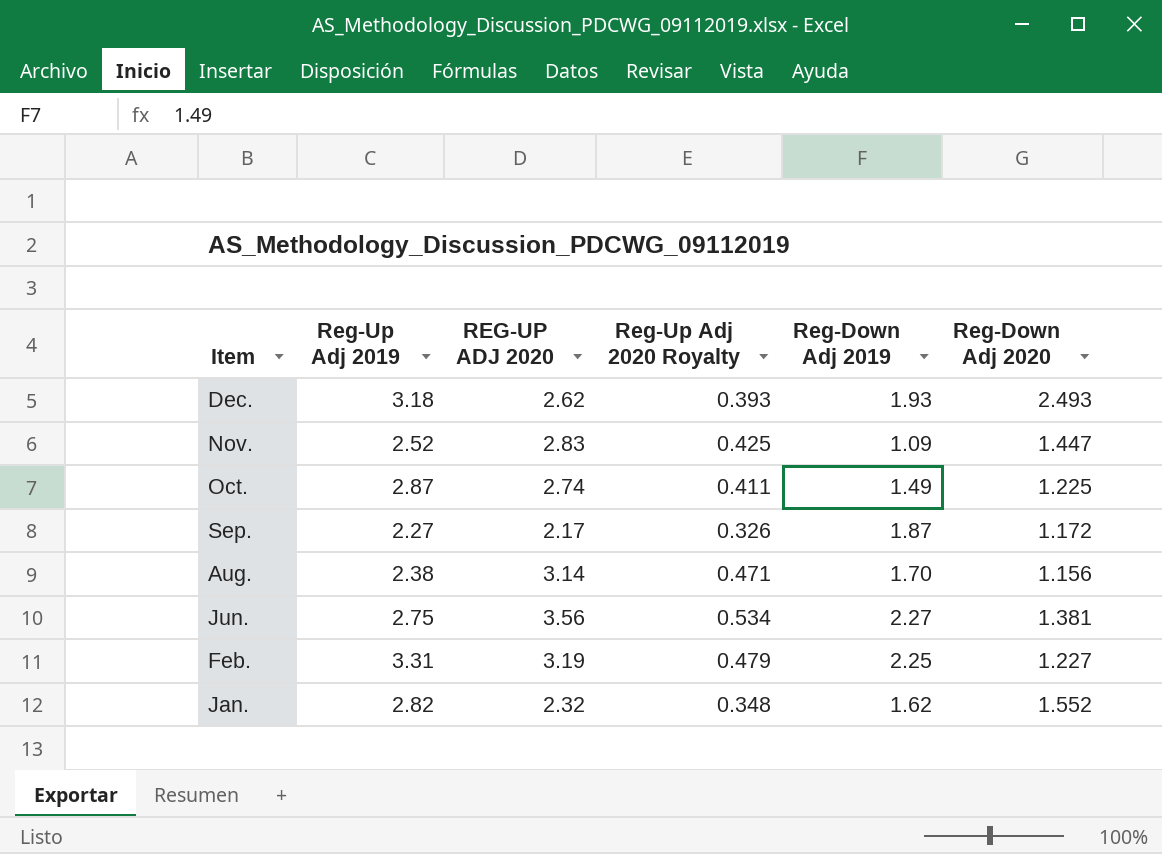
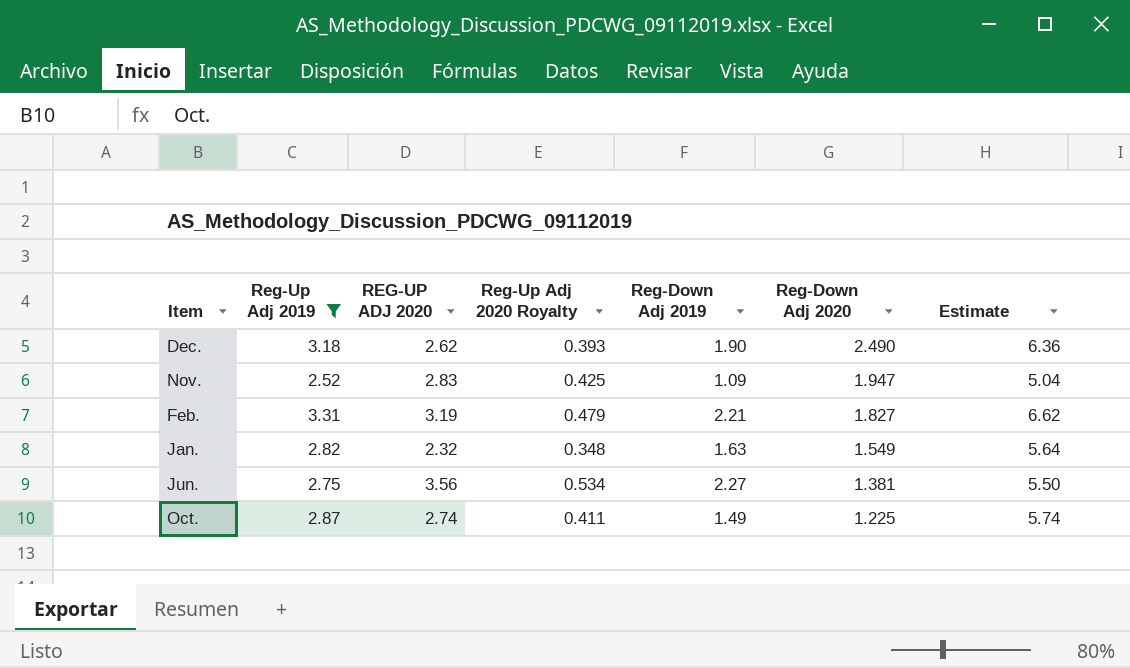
filter: none -> Reg-Up Adj 2019 >= 2.52
row order: Item descending -> Reg-Down Adj 2020 descending
column Estimate | formula: none -> [Reg-Up Adj 2019] * 2
Dec. | Reg-Down Adj 2019: 1.93 -> 1.90
Dec. | Reg-Down Adj 2020: 2.493 -> 2.490
Nov. | Reg-Down Adj 2020: 1.447 -> 1.947
Feb. | Reg-Down Adj 2019: 2.25 -> 2.21
Feb. | Reg-Down Adj 2020: 1.227 -> 1.827
Jan. | Reg-Down Adj 2019: 1.62 -> 1.63
Jan. | Reg-Down Adj 2020: 1.552 -> 1.549

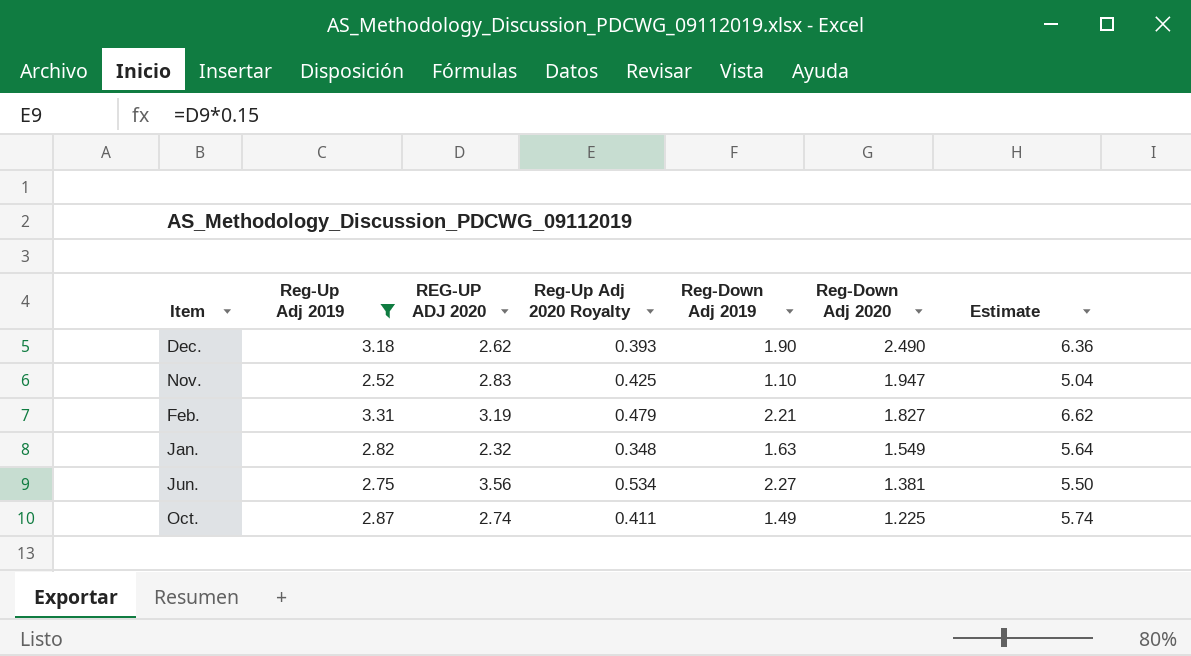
Nov. | Reg-Down Adj 2019: 1.09 -> 1.10

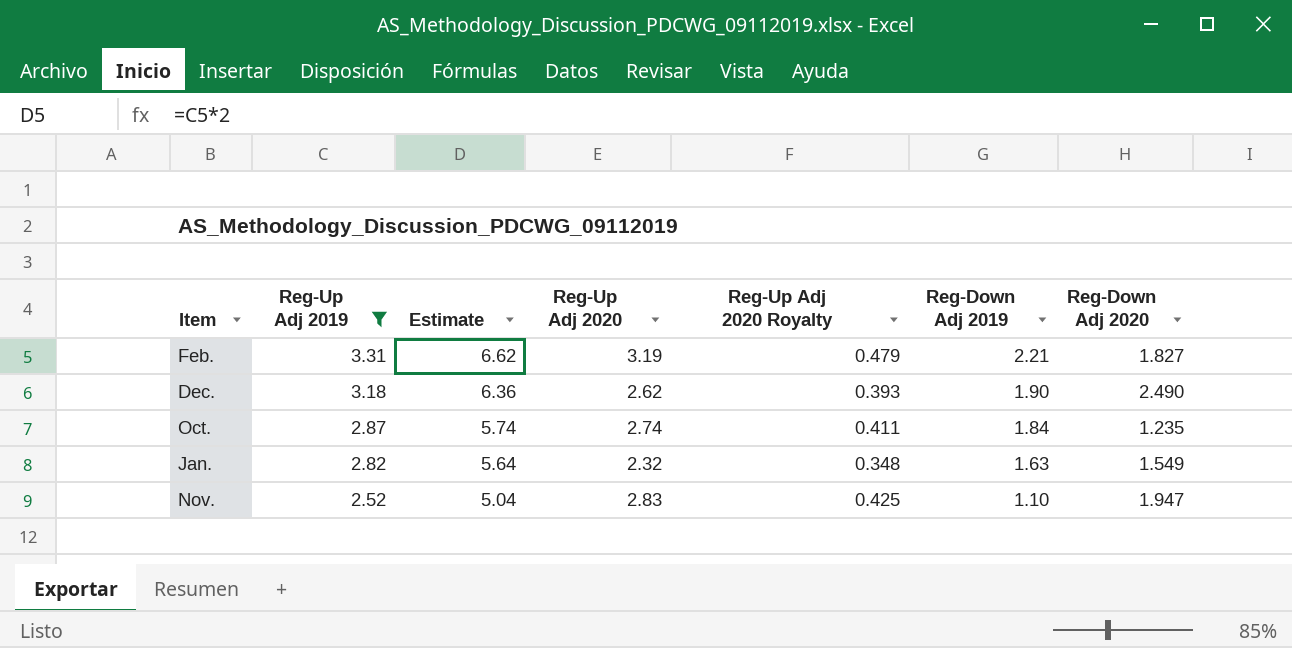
row order: Reg-Down Adj 2020 descending -> Reg-Up Adj 2019 descending
column Estimate | position: 7 -> 3
column name: REG-UP ADJ 2020 -> Reg-Up Adj 2020
row Jun.: 2.75 | 3.56 | 0.534 | 2.27 | 1.381 | 5.50 -> none
Oct. | Reg-Down Adj 2019: 1.49 -> 1.84
Oct. | Reg-Down Adj 2020: 1.225 -> 1.235

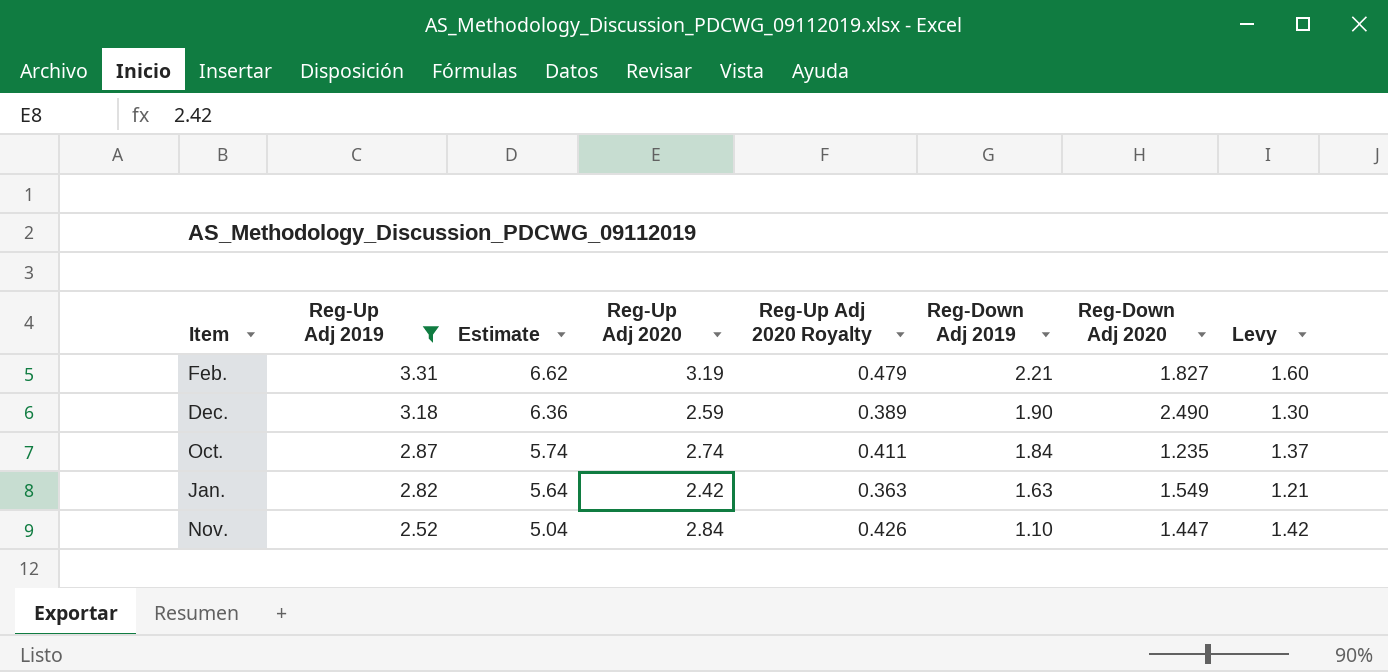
column Levy | formula: none -> [Reg-Up Adj 2020] * 0.5
Dec. | Reg-Up Adj 2020: 2.62 -> 2.59
Dec. | Reg-Up Adj 2020 Royalty: 0.393 -> 0.389
Jan. | Reg-Up Adj 2020: 2.32 -> 2.42
Jan. | Reg-Up Adj 2020 Royalty: 0.348 -> 0.363
Nov. | Reg-Up Adj 2020: 2.83 -> 2.84
Nov. | Reg-Up Adj 2020 Royalty: 0.425 -> 0.426
Nov. | Reg-Down Adj 2020: 1.947 -> 1.447

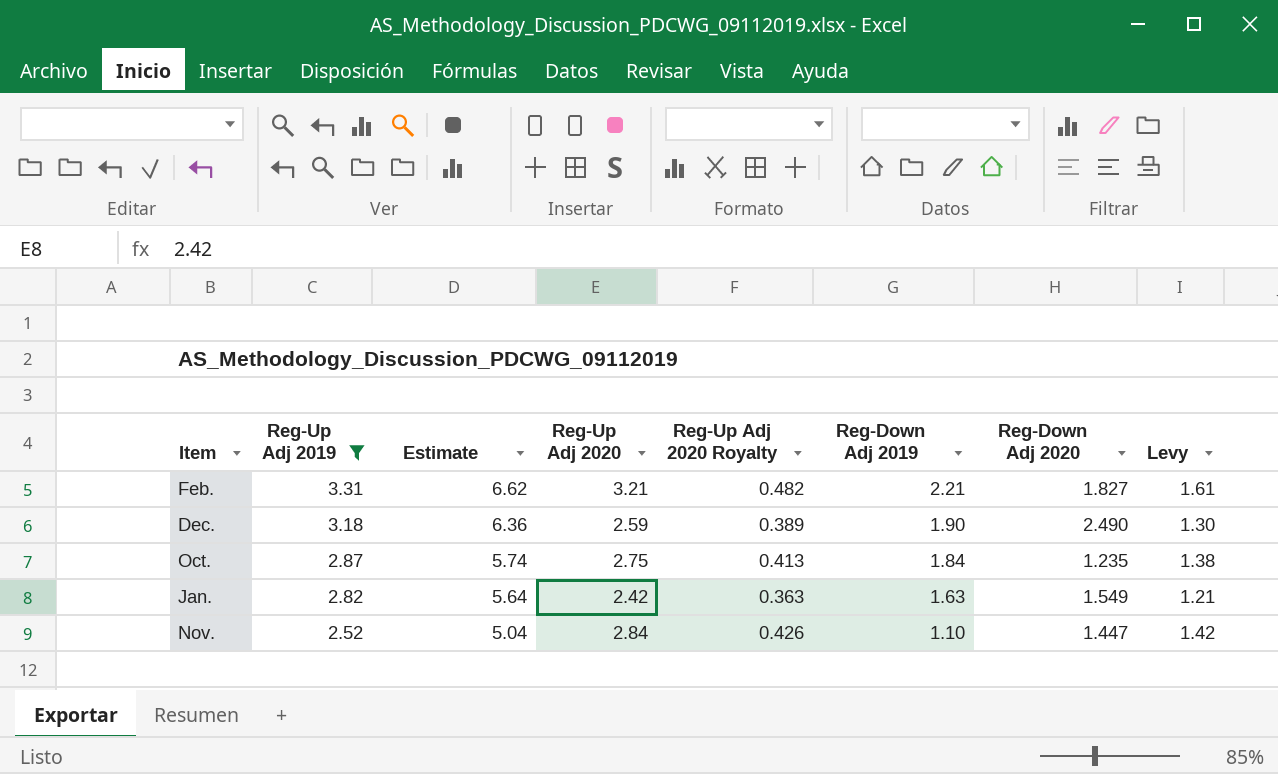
Feb. | Reg-Up Adj 2020: 3.19 -> 3.21
Feb. | Reg-Up Adj 2020 Royalty: 0.479 -> 0.482
Feb. | Levy: 1.60 -> 1.61
Oct. | Reg-Up Adj 2020: 2.74 -> 2.75
Oct. | Reg-Up Adj 2020 Royalty: 0.411 -> 0.413
Oct. | Levy: 1.37 -> 1.38

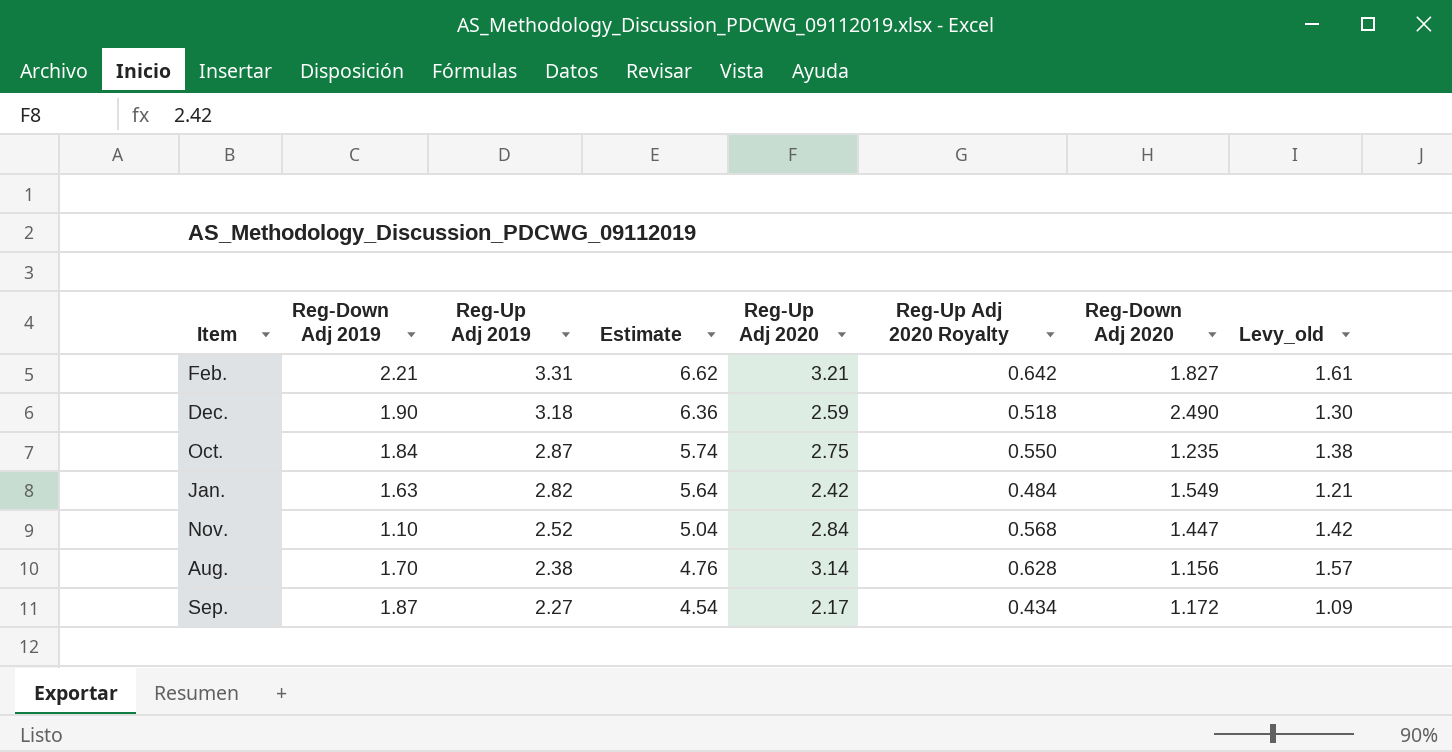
filter: Reg-Up Adj 2019 >= 2.52 -> none
column Reg-Down Adj 2019 | position: 6 -> 2
column Reg-Up Adj 2020 Royalty | formula: [Reg-Up Adj 2020] * 0.15 -> [Reg-Up Adj 2020] * 0.2
column name: Levy -> Levy_old

